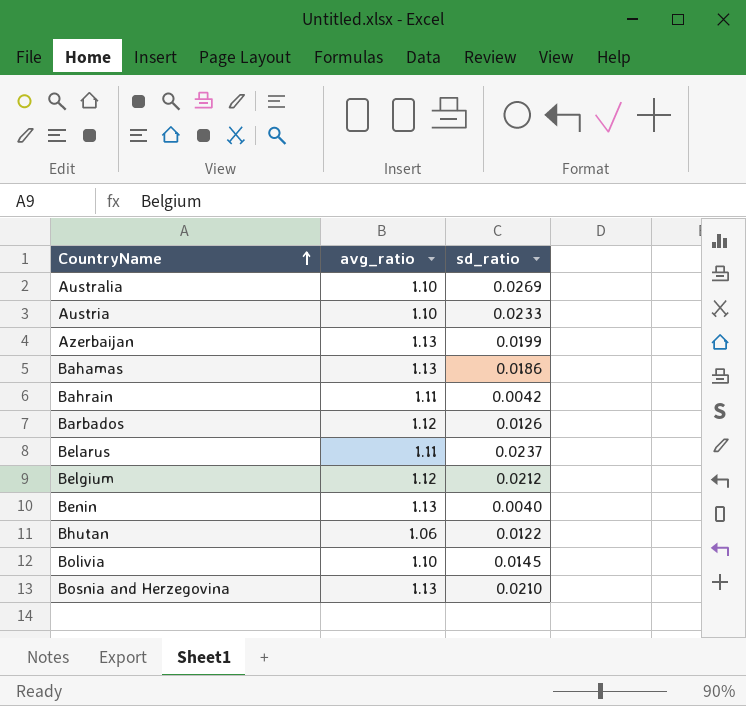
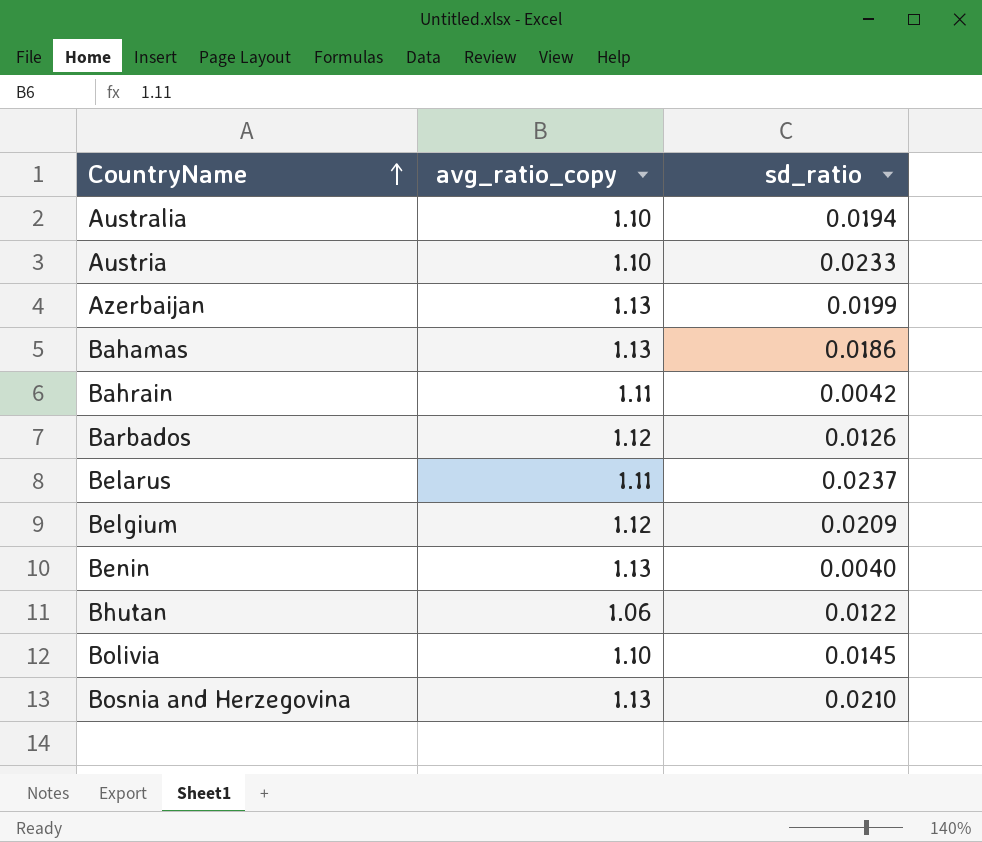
column name: avg_ratio -> avg_ratio_copy
Australia | sd_ratio: 0.0269 -> 0.0194
Belgium | sd_ratio: 0.0212 -> 0.0209

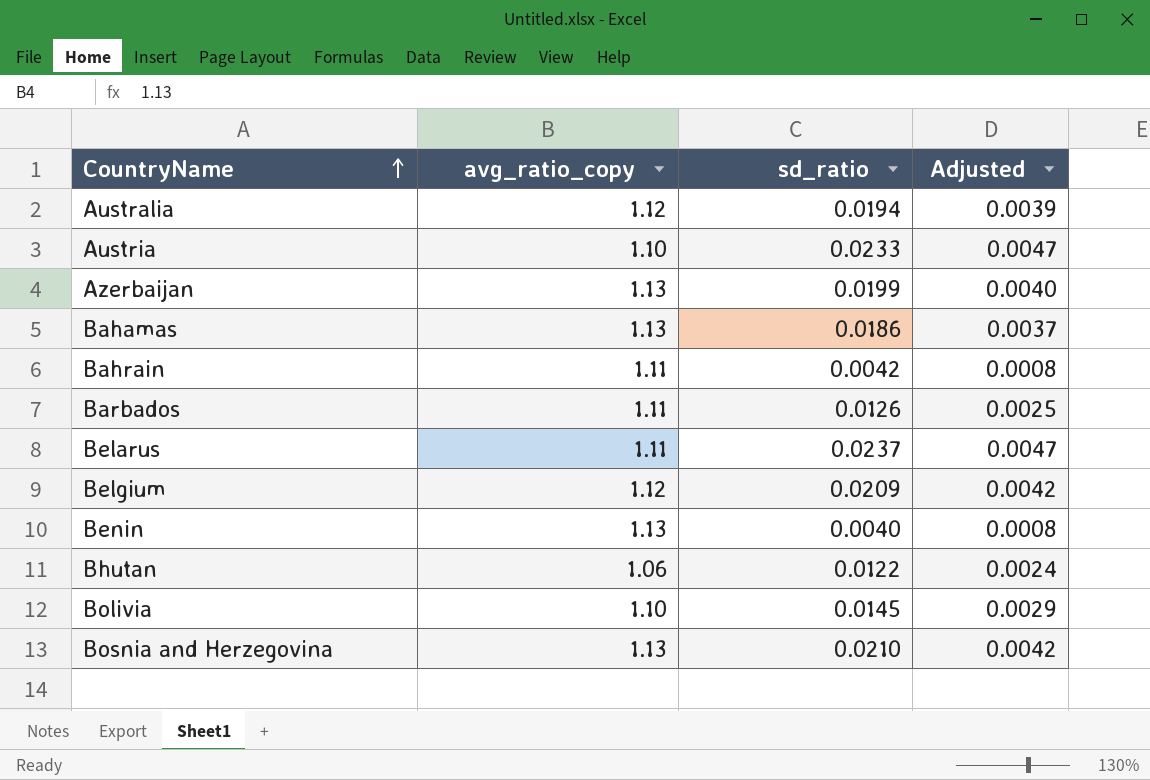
column Adjusted | formula: none -> [sd_ratio] * 0.2
Australia | avg_ratio_copy: 1.10 -> 1.12
Barbados | avg_ratio_copy: 1.12 -> 1.11

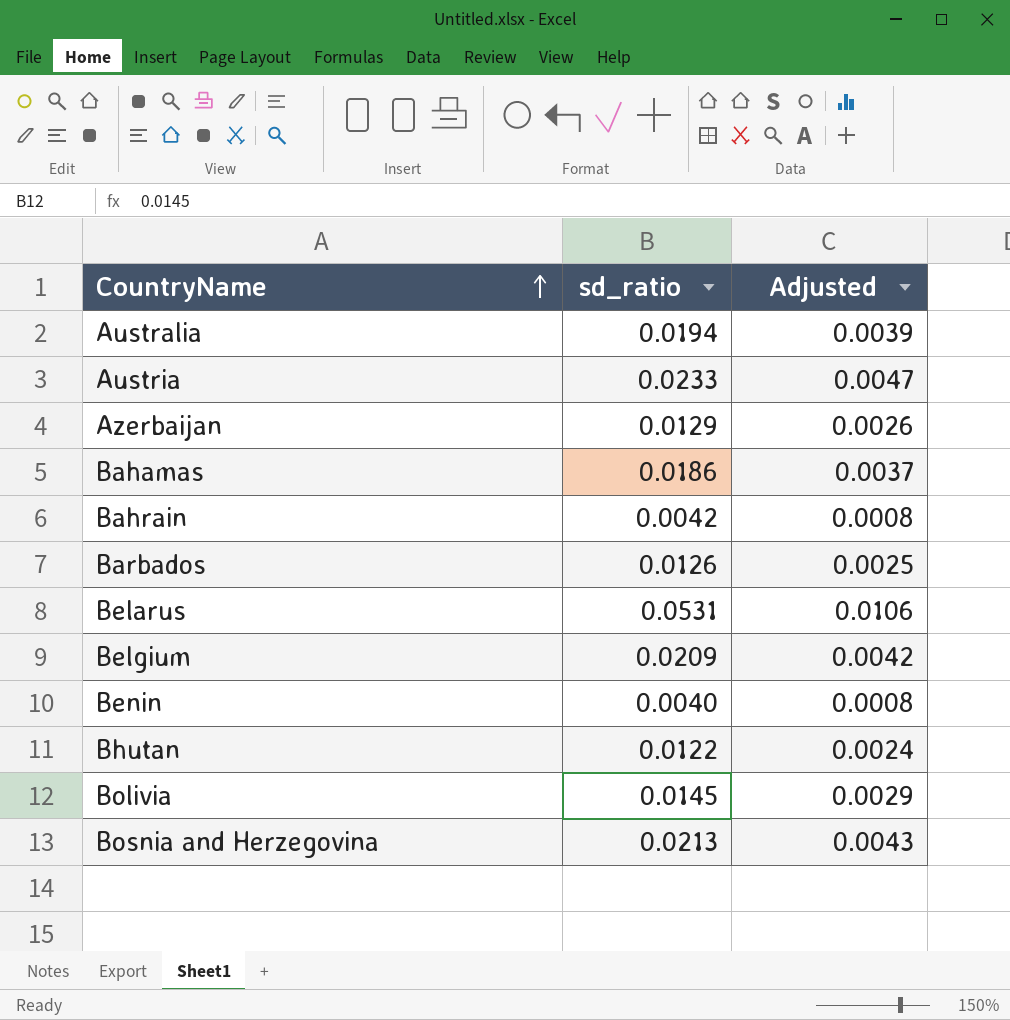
column avg_ratio_copy | position: 2 -> none
Azerbaijan | sd_ratio: 0.0199 -> 0.0129
Azerbaijan | Adjusted: 0.0040 -> 0.0026
Belarus | sd_ratio: 0.0237 -> 0.0531
Belarus | Adjusted: 0.0047 -> 0.0106
Bosnia and Herzegovina | sd_ratio: 0.0210 -> 0.0213
Bosnia and Herzegovina | Adjusted: 0.0042 -> 0.0043

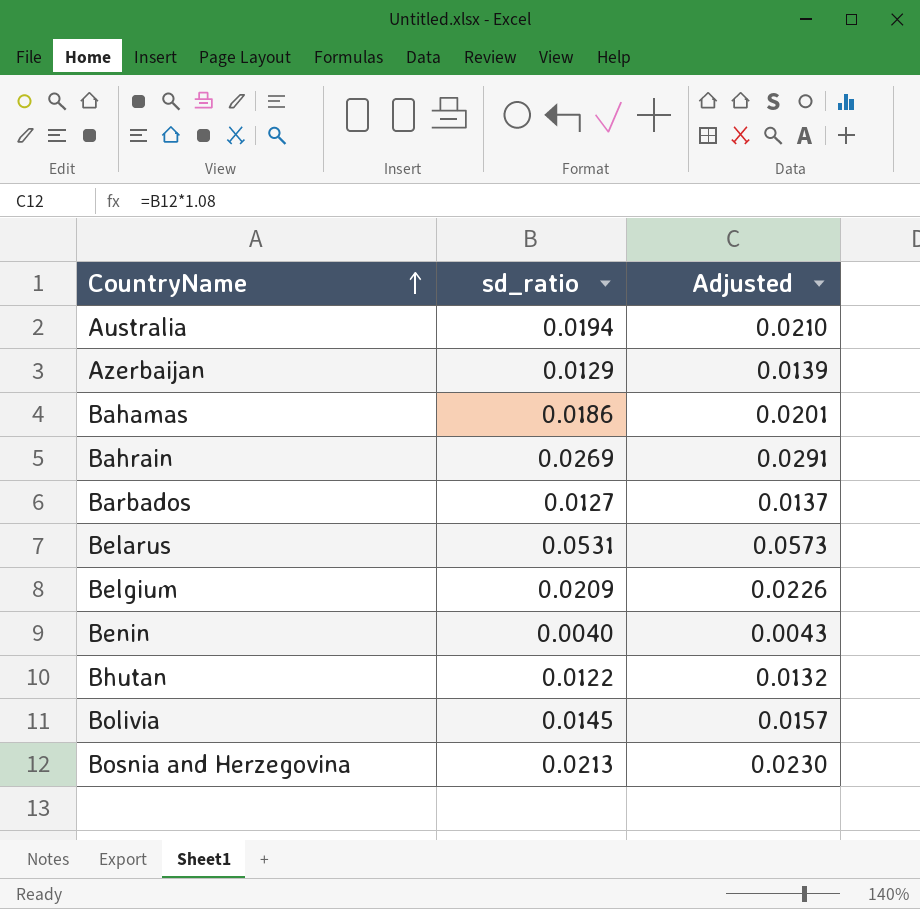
column Adjusted | formula: [sd_ratio] * 0.2 -> [sd_ratio] * 1.08
row Austria: 0.0233 | 0.0047 -> none
Bahrain | sd_ratio: 0.0042 -> 0.0269
Barbados | sd_ratio: 0.0126 -> 0.0127

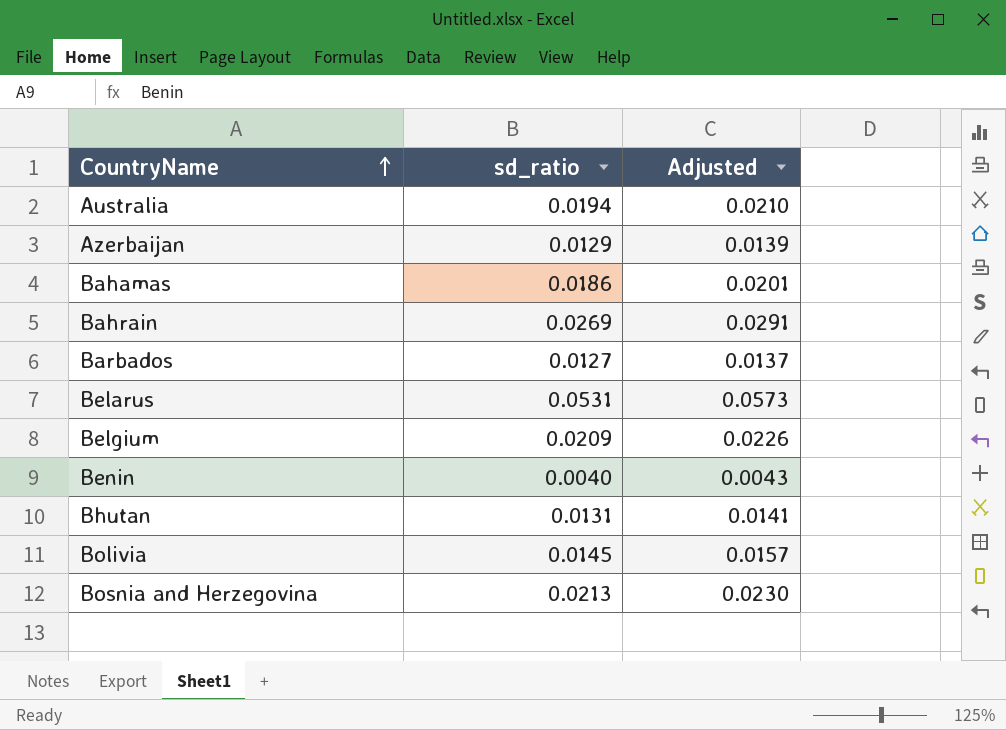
Bhutan | sd_ratio: 0.0122 -> 0.0131
Bhutan | Adjusted: 0.0132 -> 0.0141

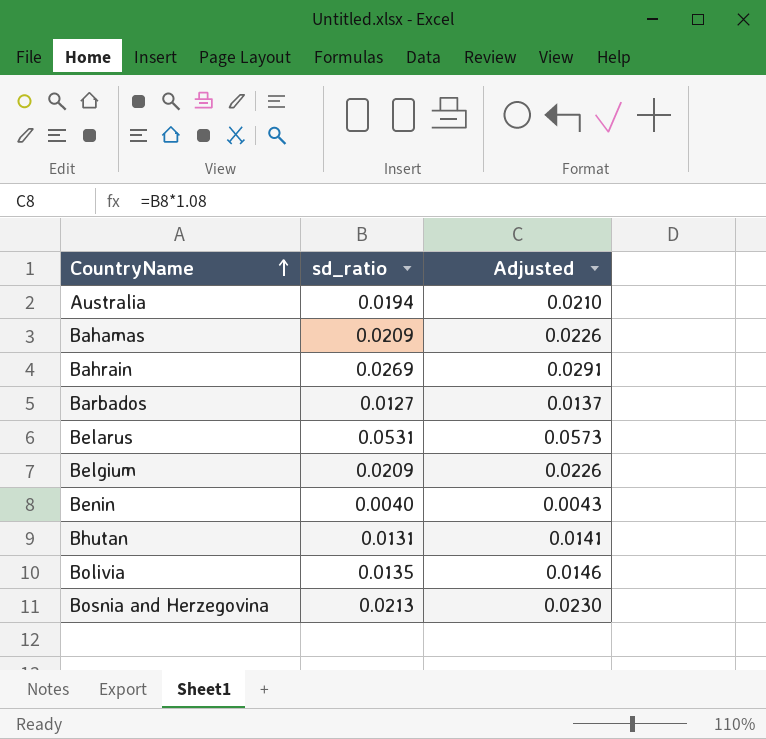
row Azerbaijan: 0.0129 | 0.0139 -> none
Bahamas | sd_ratio: 0.0186 -> 0.0209
Bahamas | Adjusted: 0.0201 -> 0.0226
Bolivia | sd_ratio: 0.0145 -> 0.0135
Bolivia | Adjusted: 0.0157 -> 0.0146

